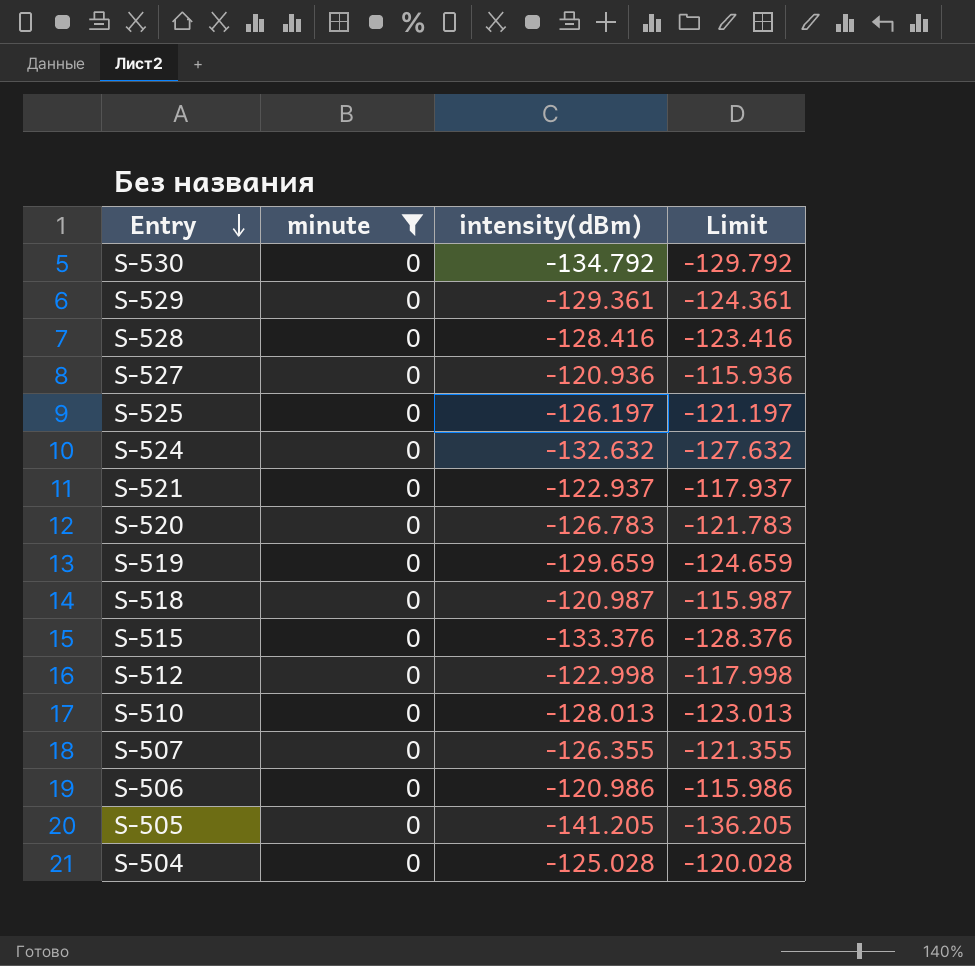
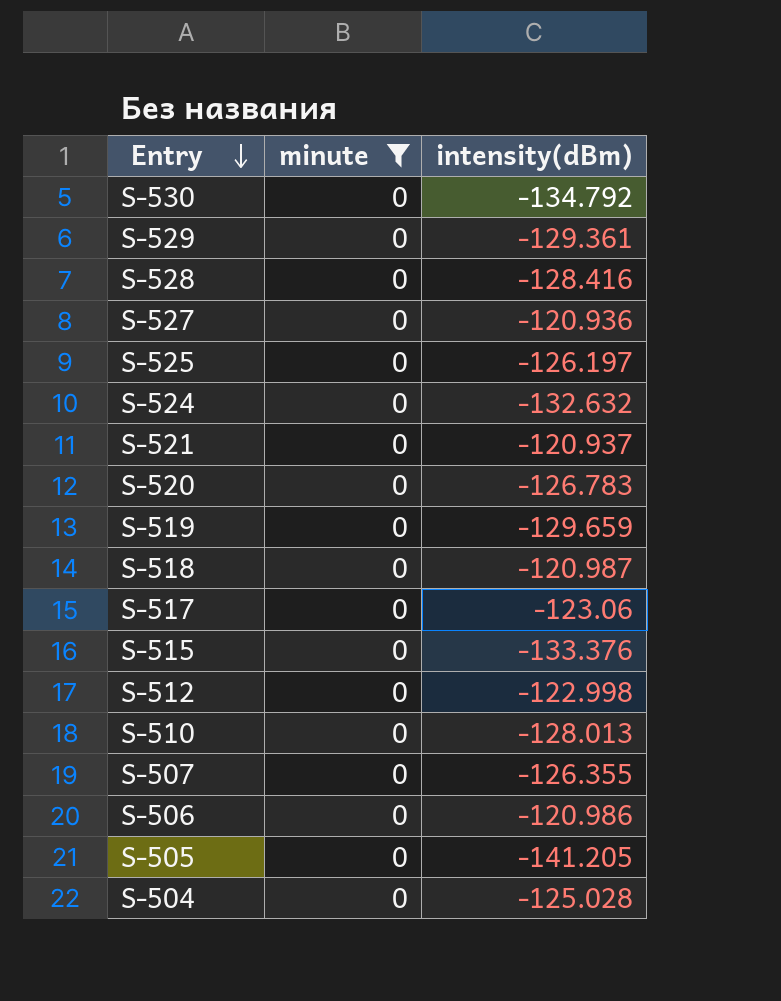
column Limit | formula: [intensity(dBm)] + 5 -> none
S-521 | intensity(dBm): -122.937 -> -120.937
row S-517: none -> 0 | -123.06

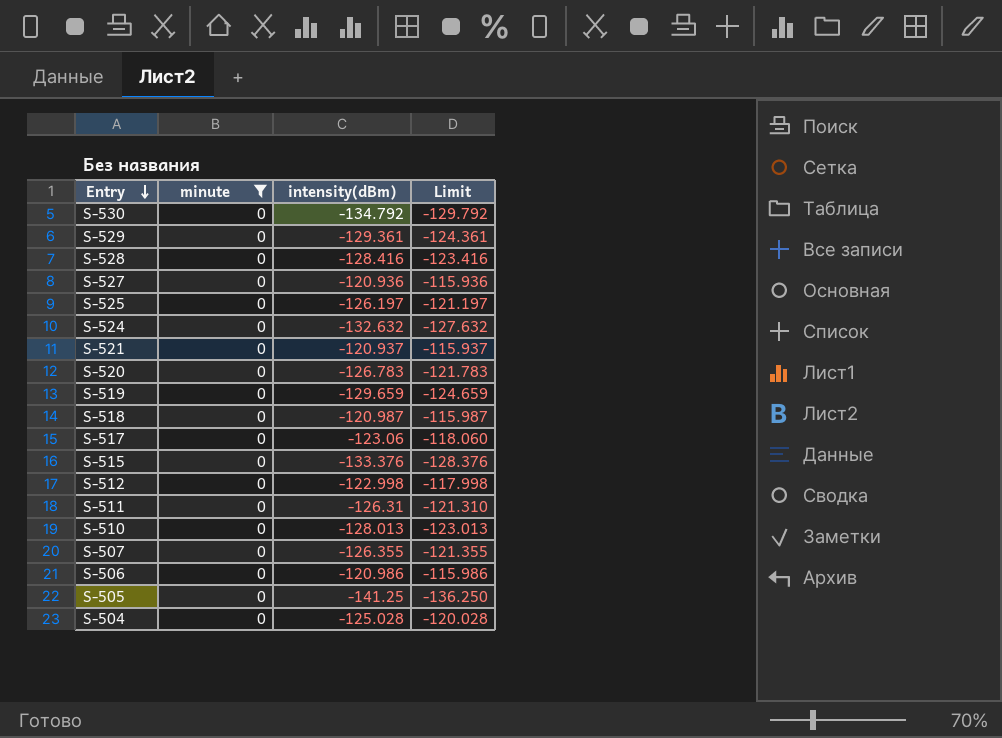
column Limit | formula: none -> [intensity(dBm)] + 5
row S-511: none -> 0 | -126.31 | -121.310
S-505 | intensity(dBm): -141.205 -> -141.25

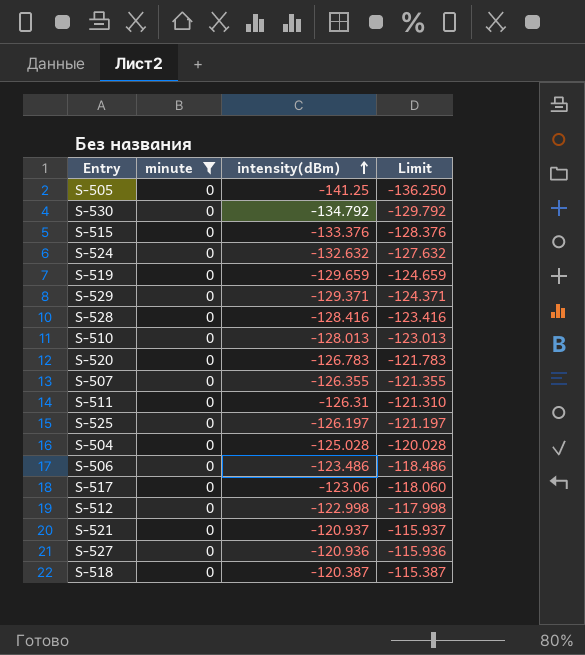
row order: Entry descending -> intensity(dBm) ascending
S-529 | intensity(dBm): -129.361 -> -129.371
S-529 | Limit: -124.361 -> -124.371
S-506 | intensity(dBm): -120.986 -> -123.486
S-506 | Limit: -115.986 -> -118.486
S-518 | intensity(dBm): -120.987 -> -120.387
S-518 | Limit: -115.987 -> -115.387

